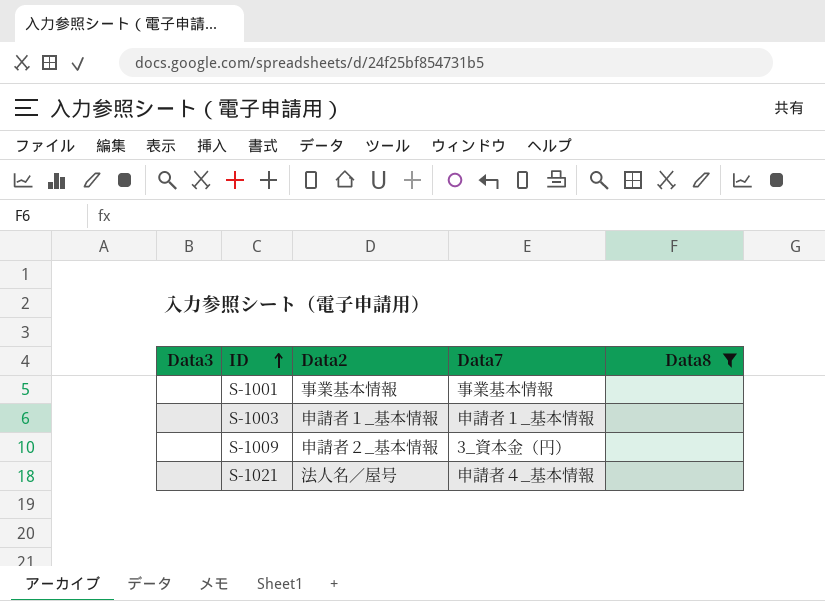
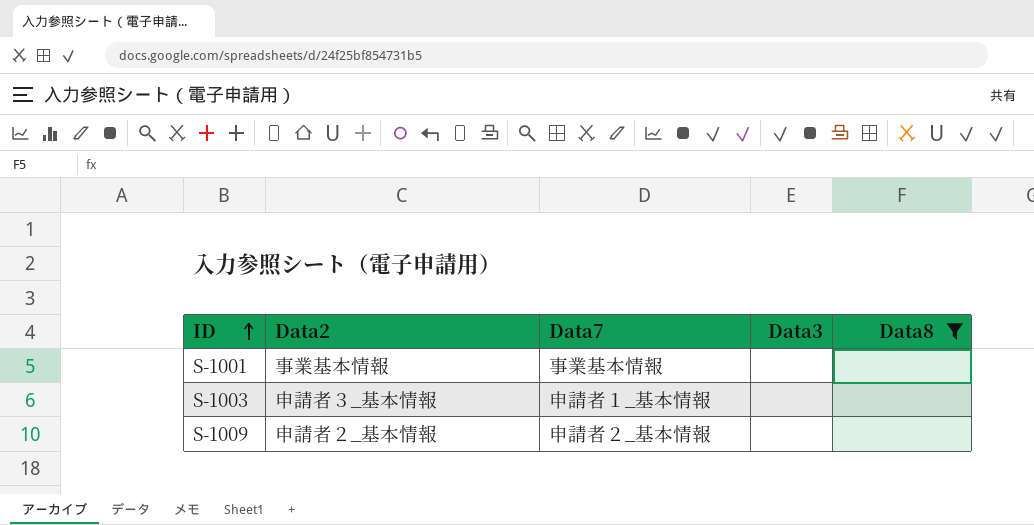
column Data3 | position: 1 -> 4
row S-1021: none | 法人名／屋号 | 申請者４_基本情報 | none -> none
S-1003 | Data2: 申請者１_基本情報 -> 申請者３_基本情報
S-1009 | Data7: 3_資本金（円） -> 申請者２_基本情報

